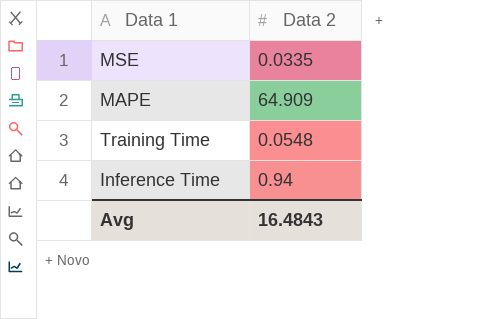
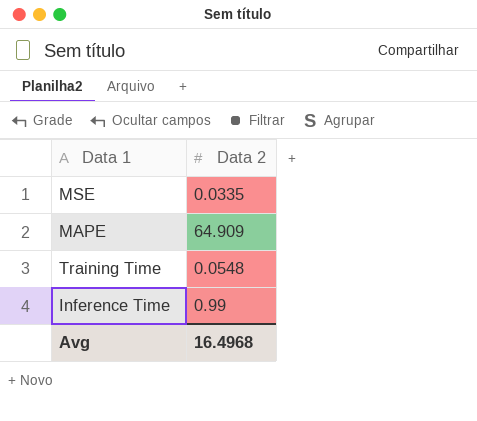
Inference Time | Data 2: 0.94 -> 0.99
Avg | Data 2: 16.4843 -> 16.4968

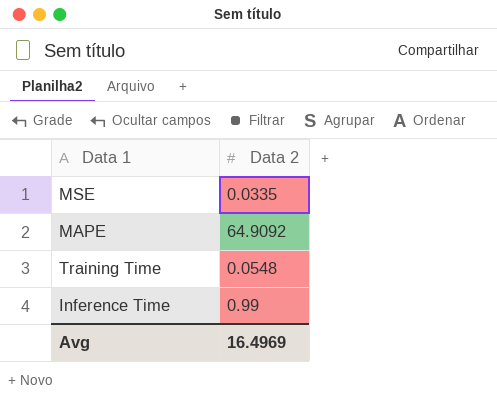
MAPE | Data 2: 64.909 -> 64.9092
Avg | Data 2: 16.4968 -> 16.4969

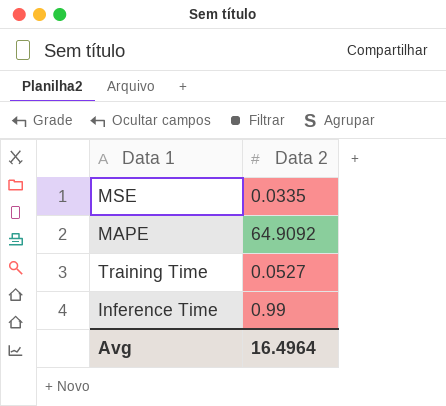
Training Time | Data 2: 0.0548 -> 0.0527
Avg | Data 2: 16.4969 -> 16.4964

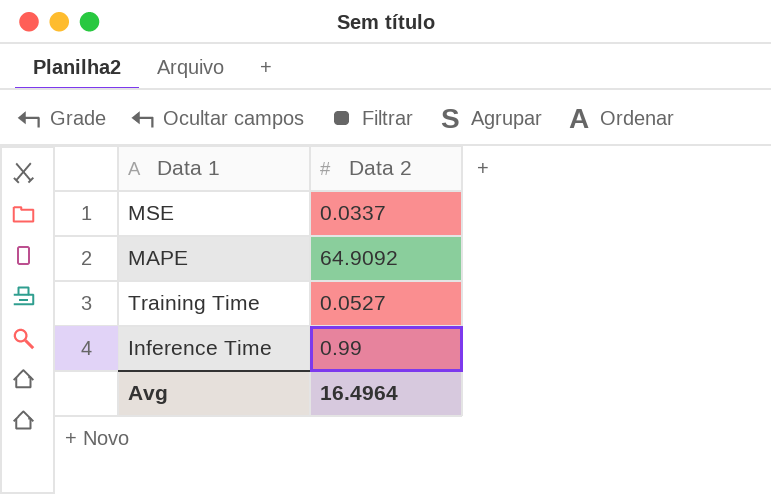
MSE | Data 2: 0.0335 -> 0.0337

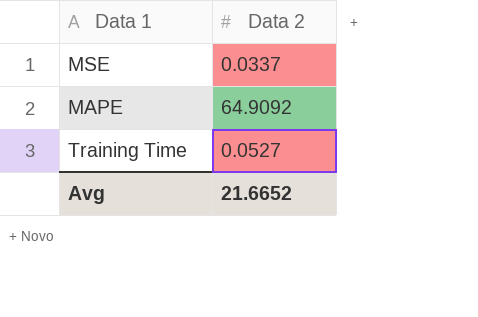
row Inference Time: 0.99 -> none
Avg | Data 2: 16.4964 -> 21.6652

